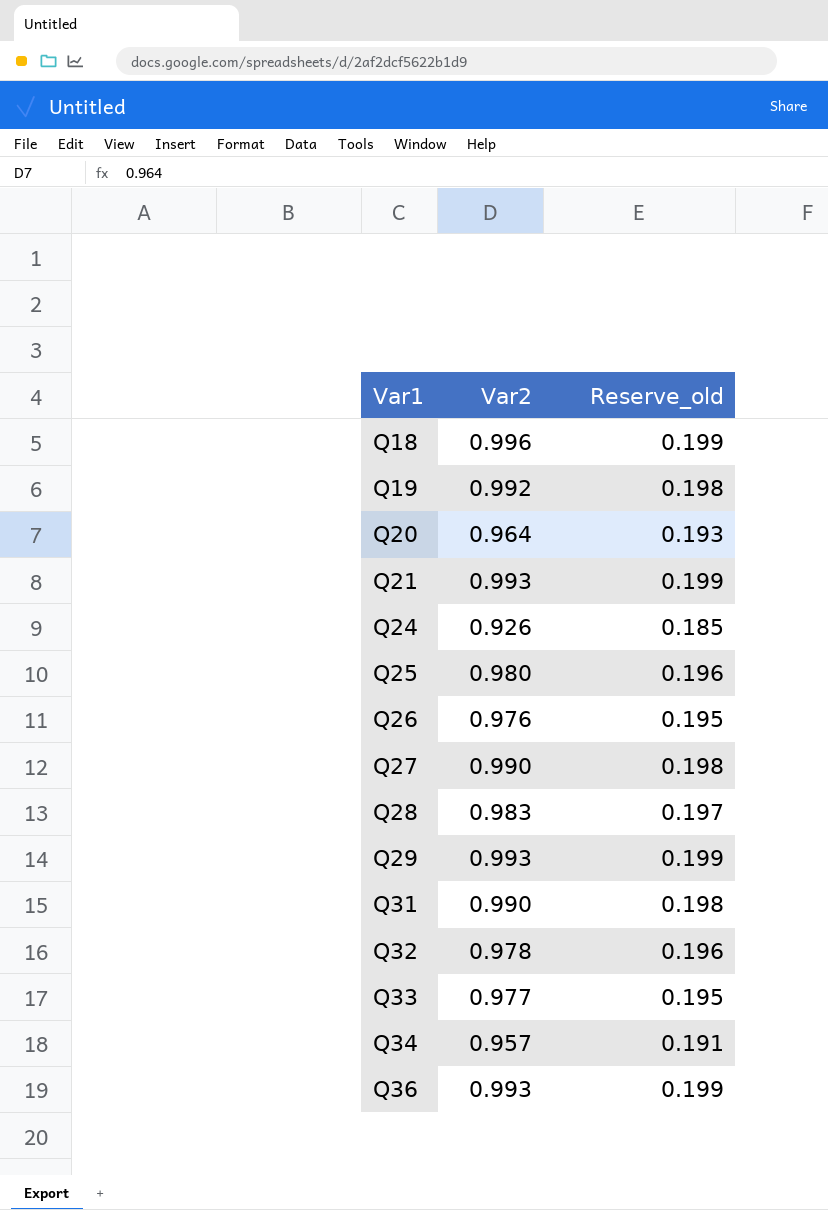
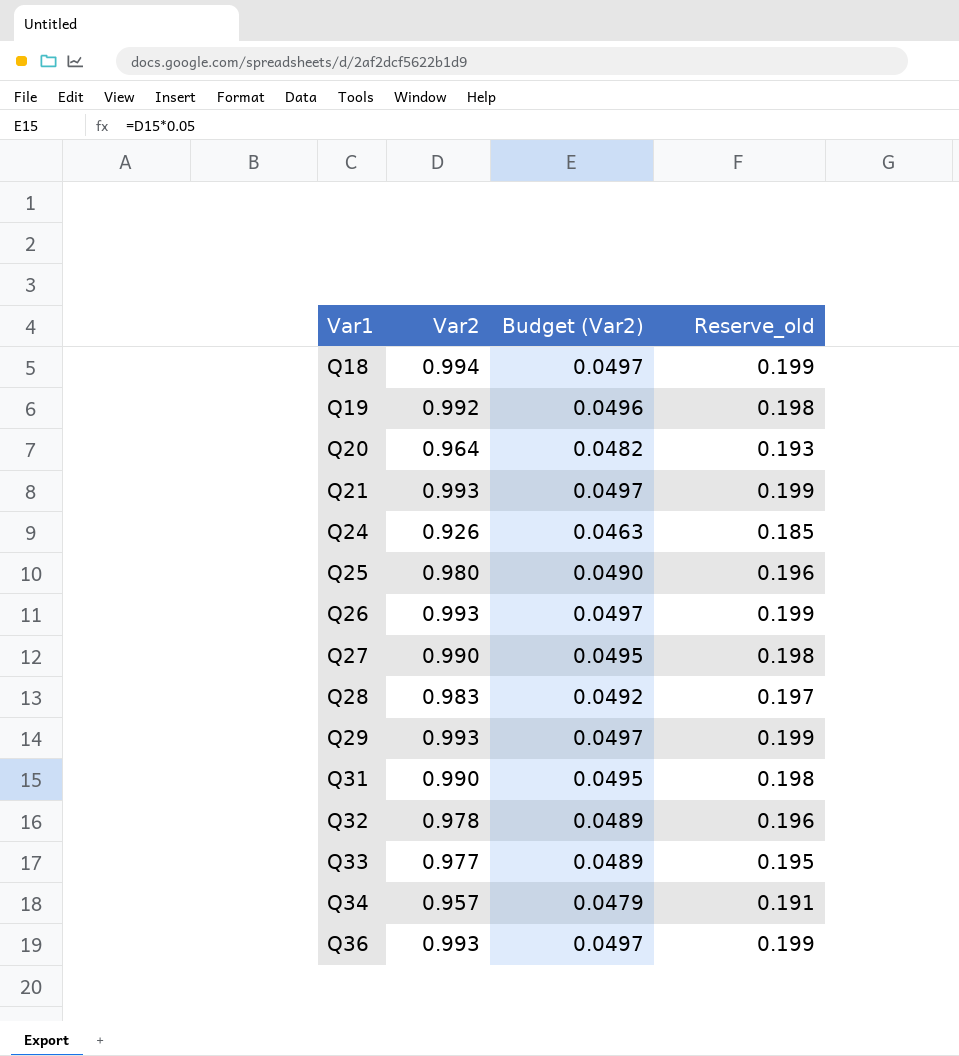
column Budget (Var2) | formula: none -> [Var2] * 0.05
Q18 | Var2: 0.996 -> 0.994
Q26 | Var2: 0.976 -> 0.993
Q26 | Reserve_old: 0.195 -> 0.199

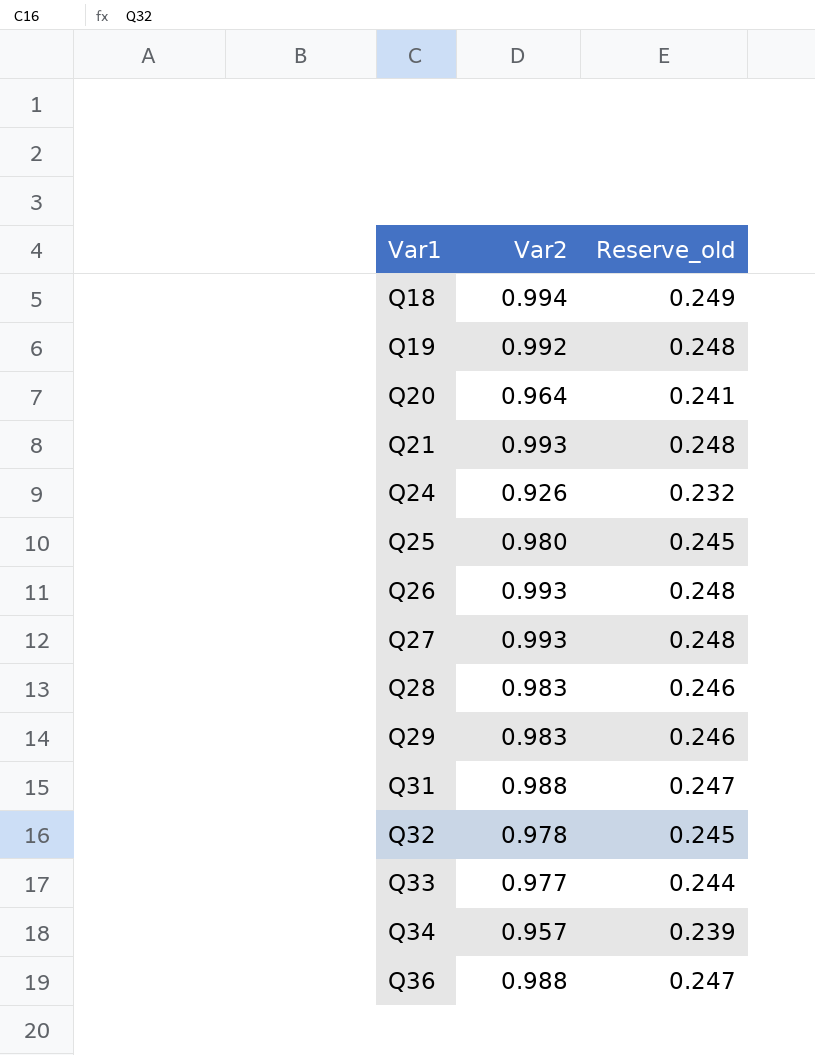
column Budget (Var2) | formula: [Var2] * 0.05 -> none
column Reserve_old | formula: [Var2] * 0.2 -> [Var2] * 0.25
Q27 | Var2: 0.990 -> 0.993
Q29 | Var2: 0.993 -> 0.983
Q31 | Var2: 0.990 -> 0.988
Q36 | Var2: 0.993 -> 0.988

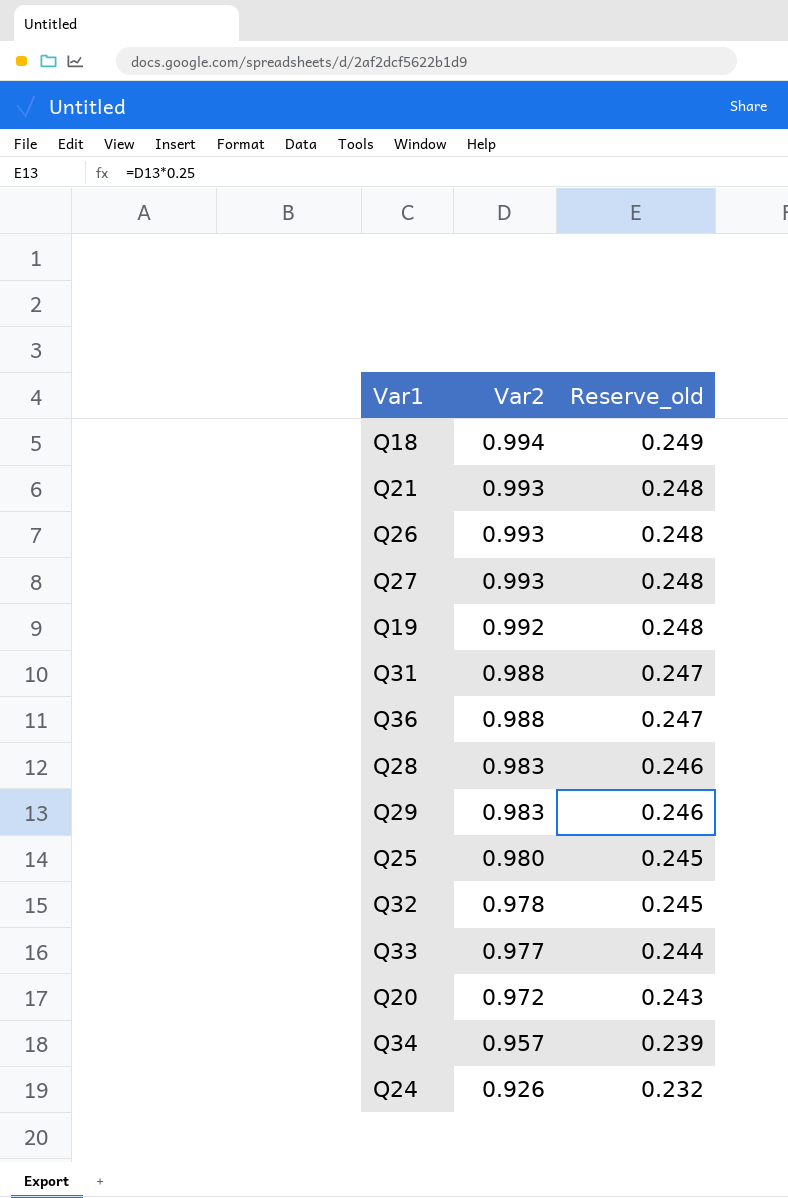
row order: Var1 ascending -> Var2 descending
Q20 | Var2: 0.964 -> 0.972
Q20 | Reserve_old: 0.241 -> 0.243

